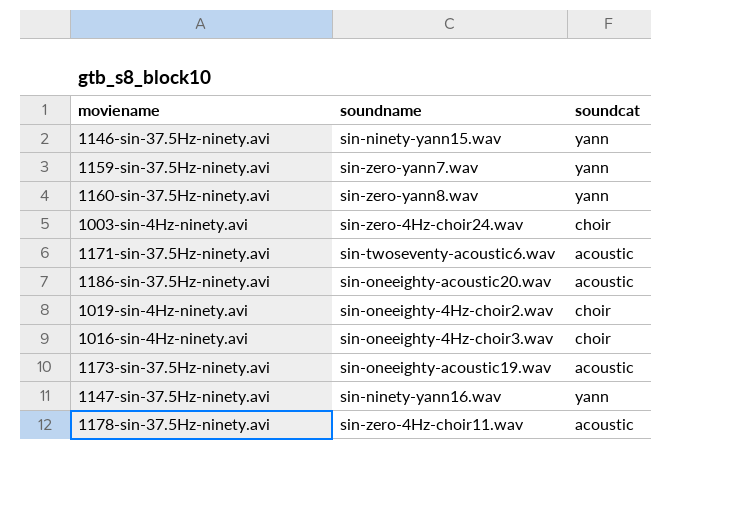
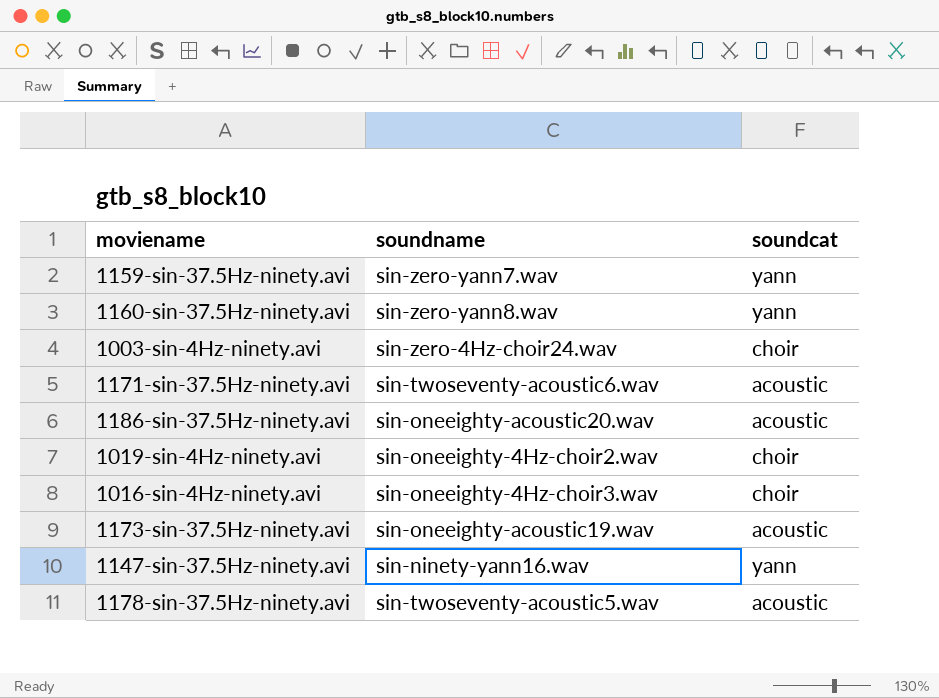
row 1146-sin-37.5Hz-ninety.avi: sin-ninety-yann15.wav | yann -> none
1178-sin-37.5Hz-ninety.avi | soundname: sin-zero-4Hz-choir11.wav -> sin-twoseventy-acoustic5.wav

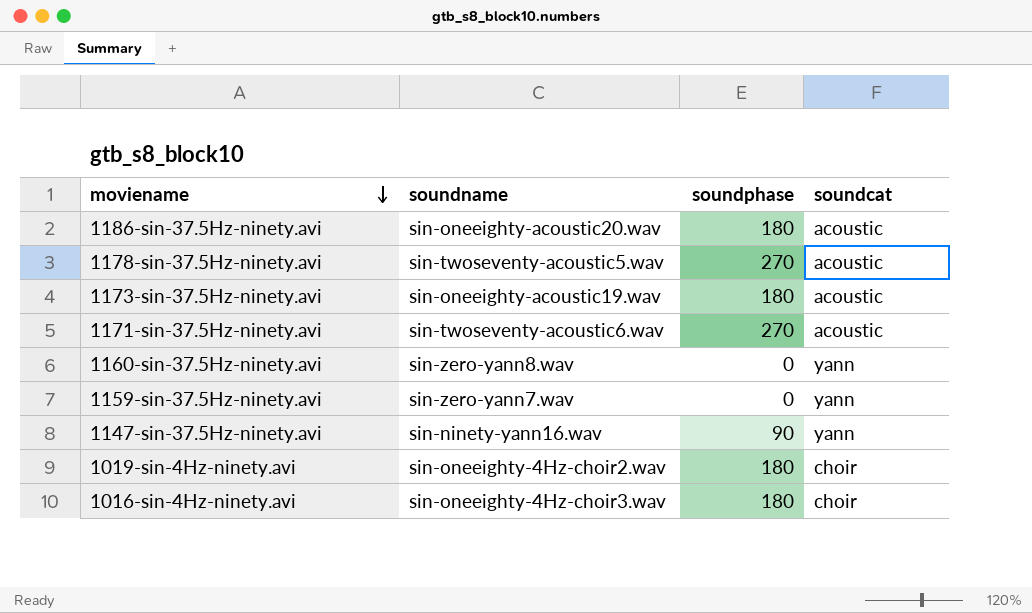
row order: none -> moviename descending
column soundphase | position: none -> 3
row 1003-sin-4Hz-ninety.avi: sin-zero-4Hz-choir24.wav | choir -> none

